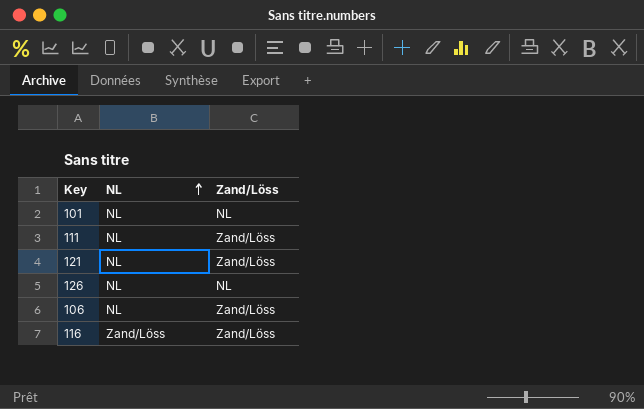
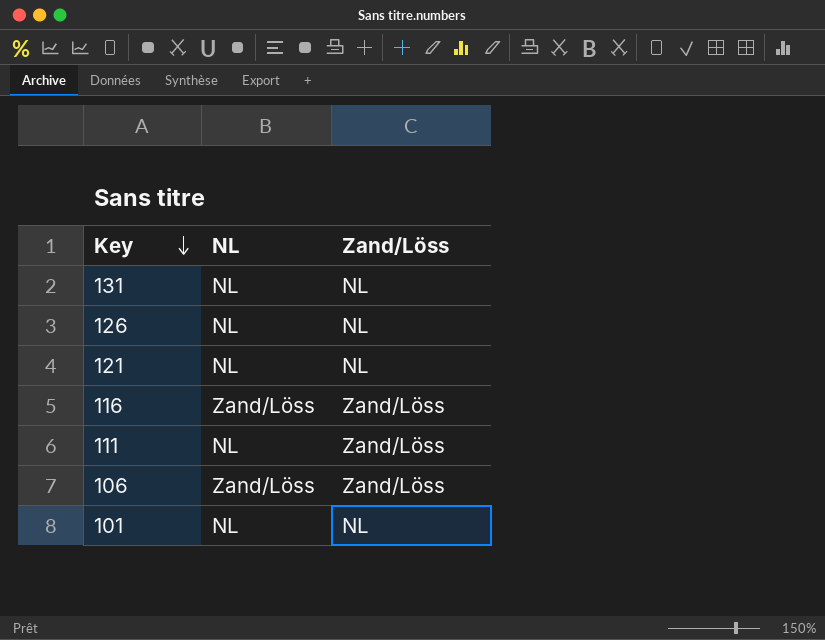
row order: NL ascending -> Key descending
row 131: none -> NL | NL
121 | Zand/Löss: Zand/Löss -> NL
106 | NL: NL -> Zand/Löss

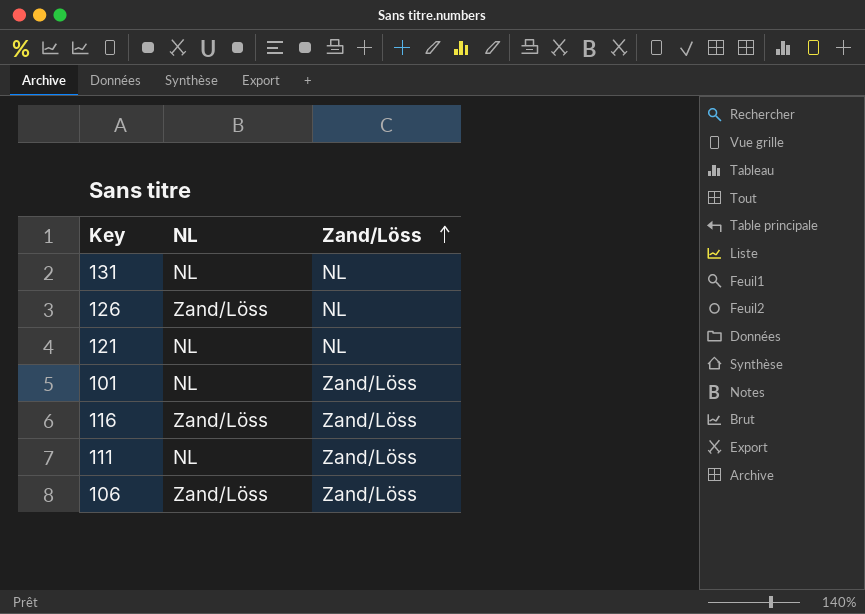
row order: Key descending -> Zand/Löss ascending
126 | NL: NL -> Zand/Löss
101 | Zand/Löss: NL -> Zand/Löss

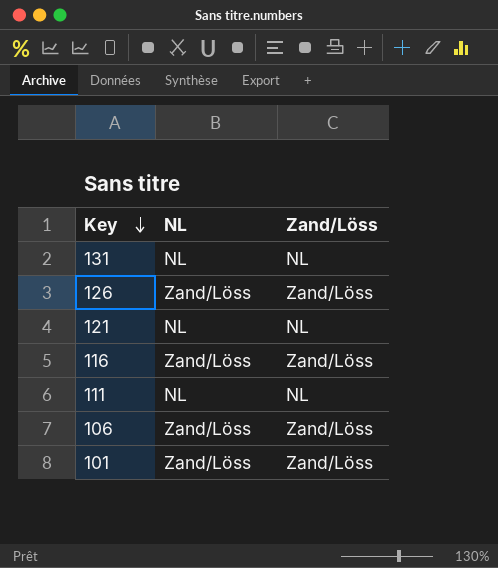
row order: Zand/Löss ascending -> Key descending
126 | Zand/Löss: NL -> Zand/Löss
111 | Zand/Löss: Zand/Löss -> NL
101 | NL: NL -> Zand/Löss

